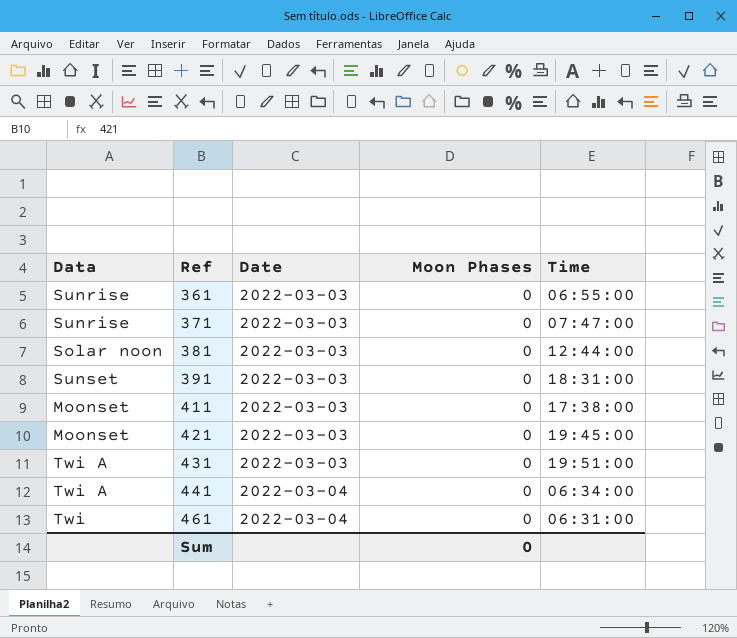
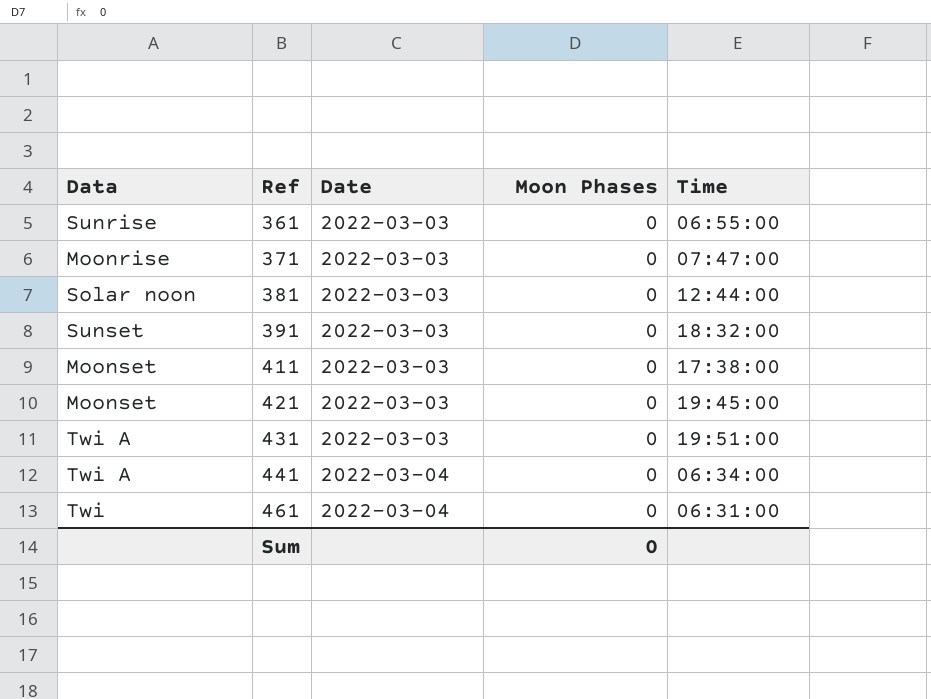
371 | Data: Sunrise -> Moonrise
391 | Time: 18:31:00 -> 18:32:00

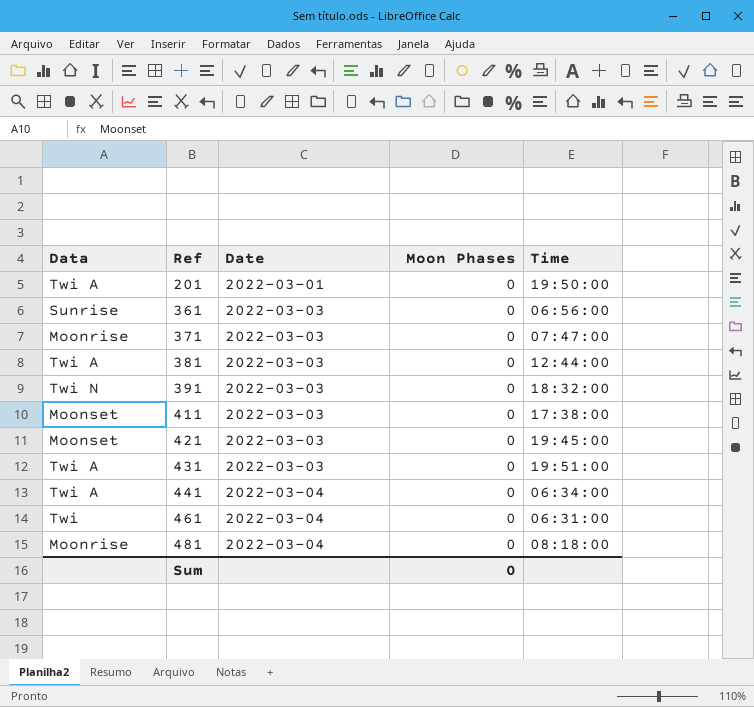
row 201: none -> Twi A | 2022-03-01 | 0 | 19:50:00
361 | Time: 06:55:00 -> 06:56:00
381 | Data: Solar noon -> Twi A
391 | Data: Sunset -> Twi N
row 481: none -> Moonrise | 2022-03-04 | 0 | 08:18:00

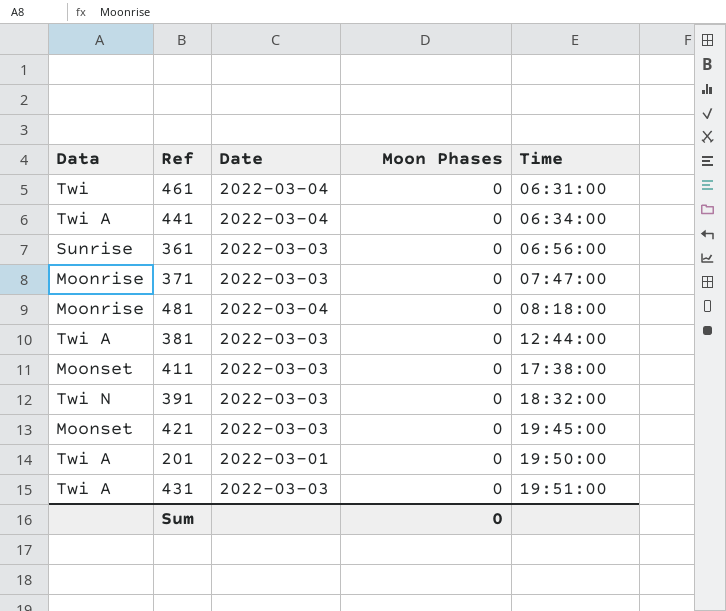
row order: Ref ascending -> Time ascending

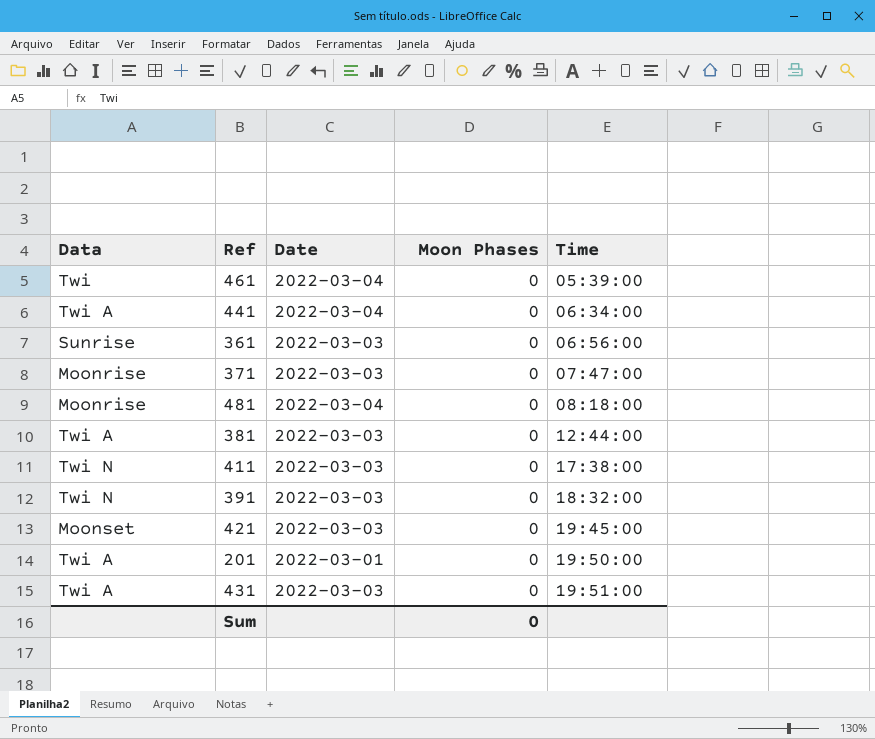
461 | Time: 06:31:00 -> 05:39:00
411 | Data: Moonset -> Twi N

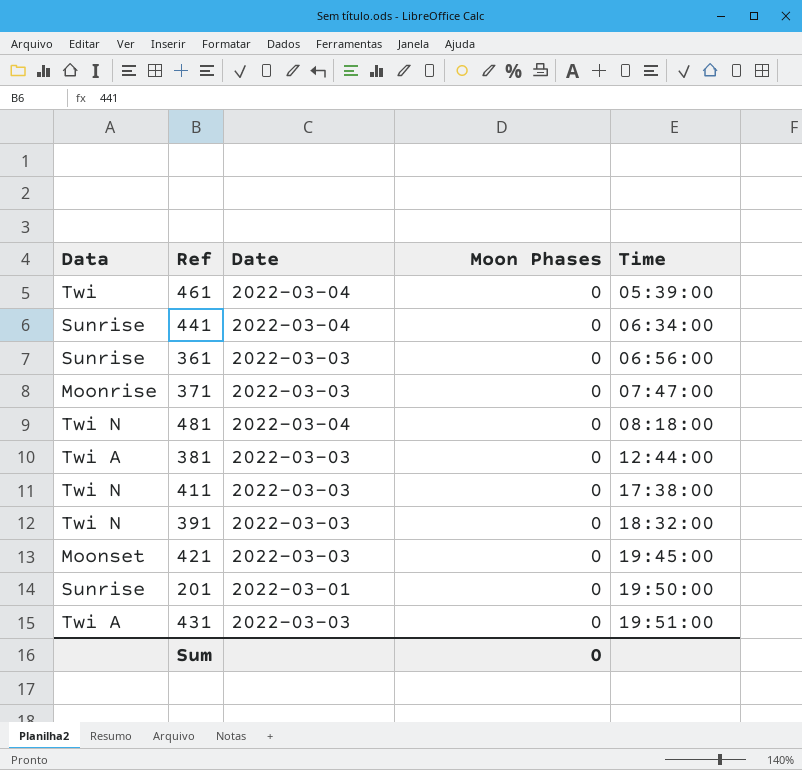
441 | Data: Twi A -> Sunrise
481 | Data: Moonrise -> Twi N
201 | Data: Twi A -> Sunrise

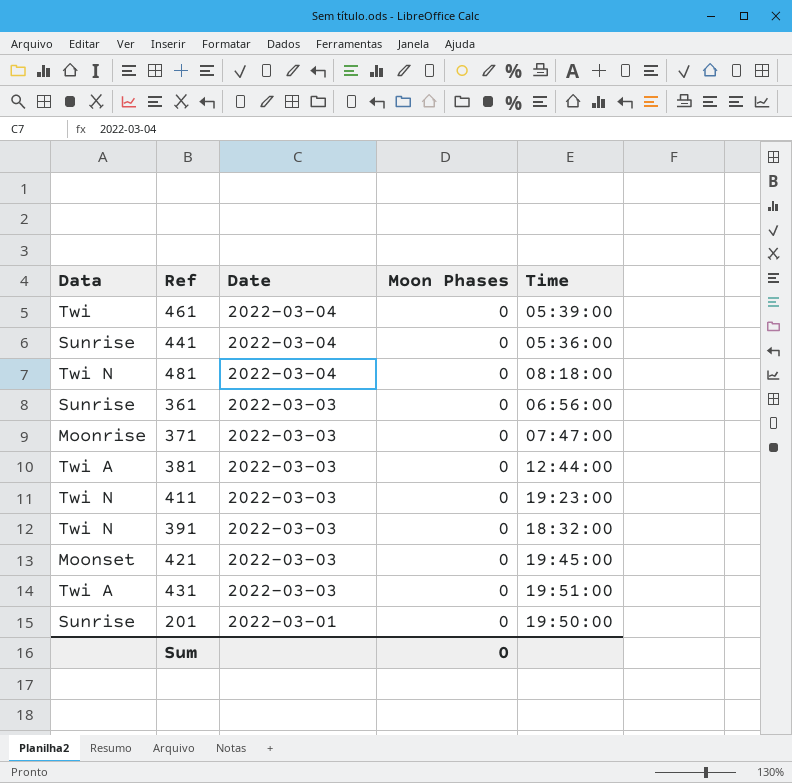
row order: Time ascending -> Date descending
441 | Time: 06:34:00 -> 05:36:00
411 | Time: 17:38:00 -> 19:23:00

